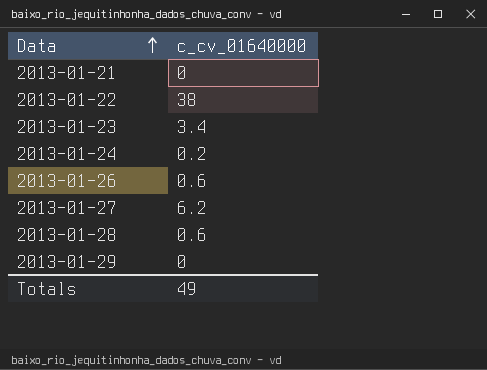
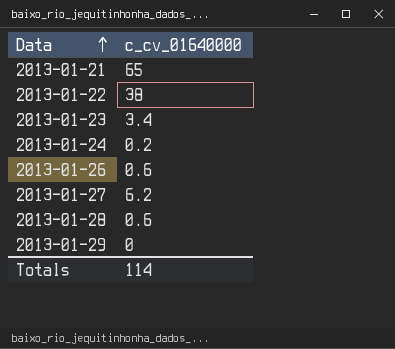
2013-01-21 | c_cv_01640000: 0 -> 65
Totals | c_cv_01640000: 49 -> 114

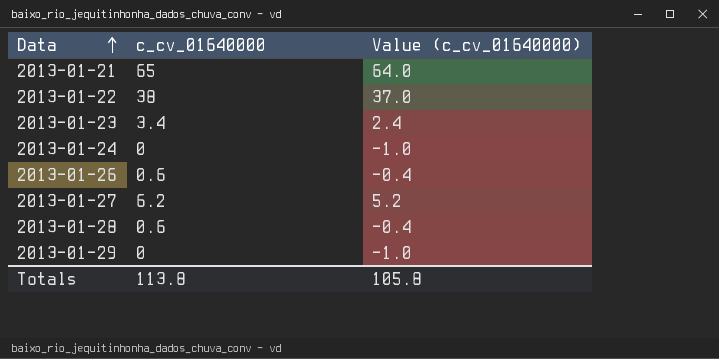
column Value (c_cv_01640000) | formula: none -> [c_cv_01640000] - 1
2013-01-24 | c_cv_01640000: 0.2 -> 0
Totals | c_cv_01640000: 114 -> 113.8

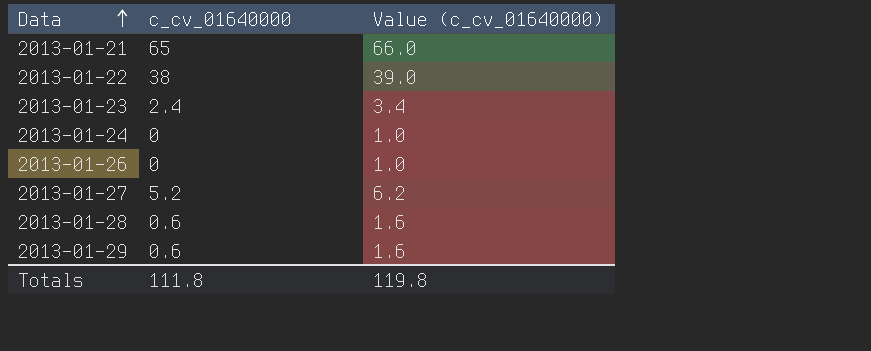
column Value (c_cv_01640000) | formula: [c_cv_01640000] - 1 -> [c_cv_01640000] + 1
2013-01-23 | c_cv_01640000: 3.4 -> 2.4
2013-01-26 | c_cv_01640000: 0.6 -> 0
2013-01-27 | c_cv_01640000: 6.2 -> 5.2
2013-01-29 | c_cv_01640000: 0 -> 0.6
Totals | c_cv_01640000: 113.8 -> 111.8
Totals | Value (c_cv_01640000): 105.8 -> 119.8

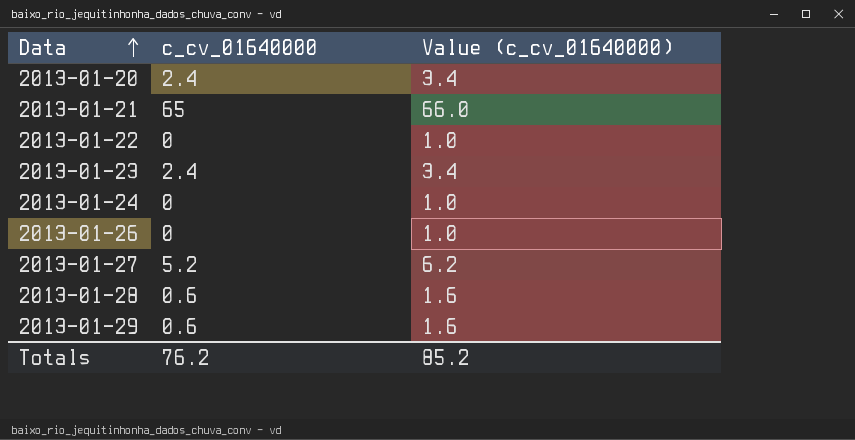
row 2013-01-20: none -> 2.4 | 3.4
2013-01-22 | c_cv_01640000: 38 -> 0
2013-01-22 | Value (c_cv_01640000): 39.0 -> 1.0
Totals | c_cv_01640000: 111.8 -> 76.2
Totals | Value (c_cv_01640000): 119.8 -> 85.2

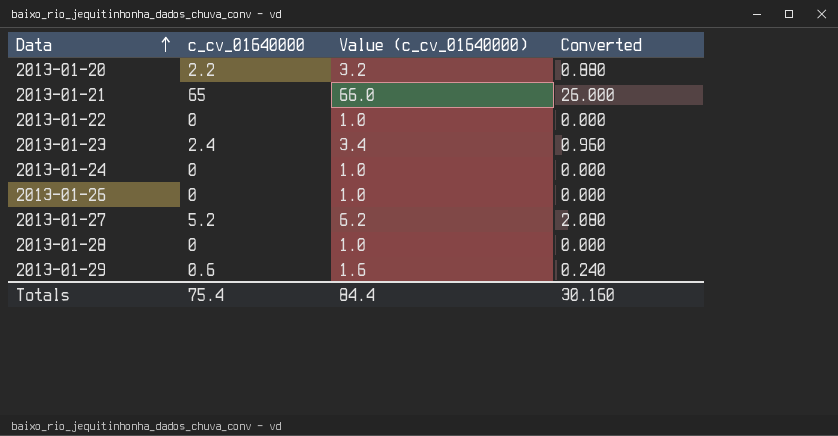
column Converted | formula: none -> [c_cv_01640000] * 0.4
2013-01-20 | c_cv_01640000: 2.4 -> 2.2
2013-01-20 | Value (c_cv_01640000): 3.4 -> 3.2
2013-01-28 | c_cv_01640000: 0.6 -> 0
2013-01-28 | Value (c_cv_01640000): 1.6 -> 1.0
Totals | c_cv_01640000: 76.2 -> 75.4
Totals | Value (c_cv_01640000): 85.2 -> 84.4

